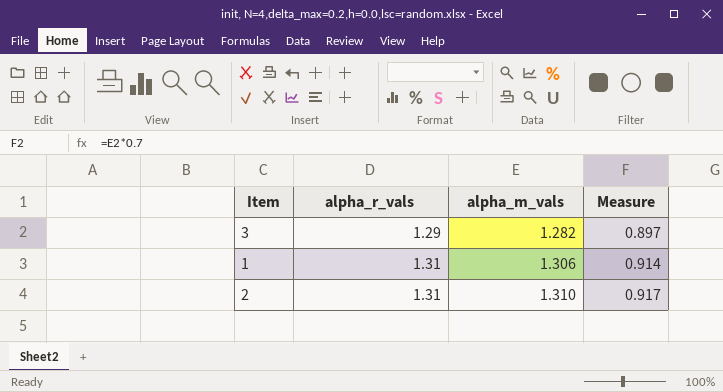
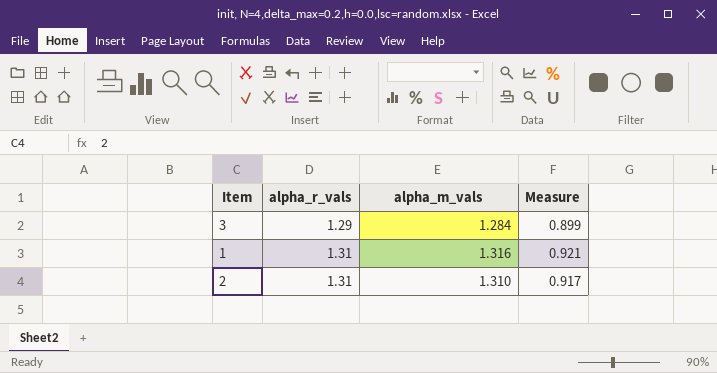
3 | alpha_m_vals: 1.282 -> 1.284
3 | Measure: 0.897 -> 0.899
1 | alpha_m_vals: 1.306 -> 1.316
1 | Measure: 0.914 -> 0.921

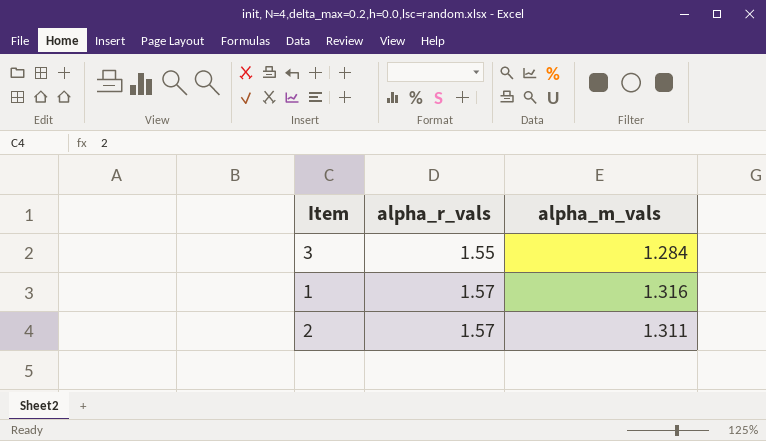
column Measure | formula: [alpha_m_vals] * 0.7 -> none
3 | alpha_r_vals: 1.29 -> 1.55
1 | alpha_r_vals: 1.31 -> 1.57
2 | alpha_r_vals: 1.31 -> 1.57
2 | alpha_m_vals: 1.310 -> 1.311

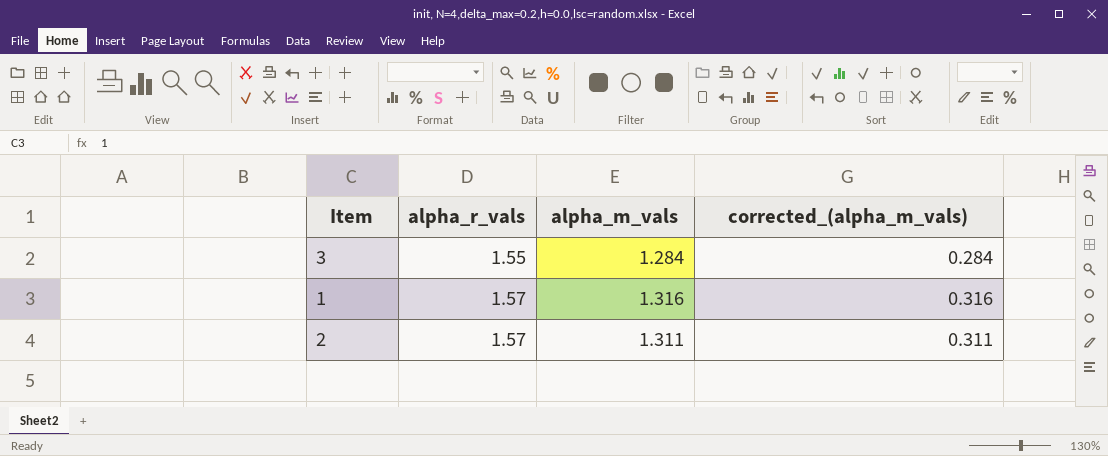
column corrected_(alpha_m_vals) | formula: none -> [alpha_m_vals] - 1

